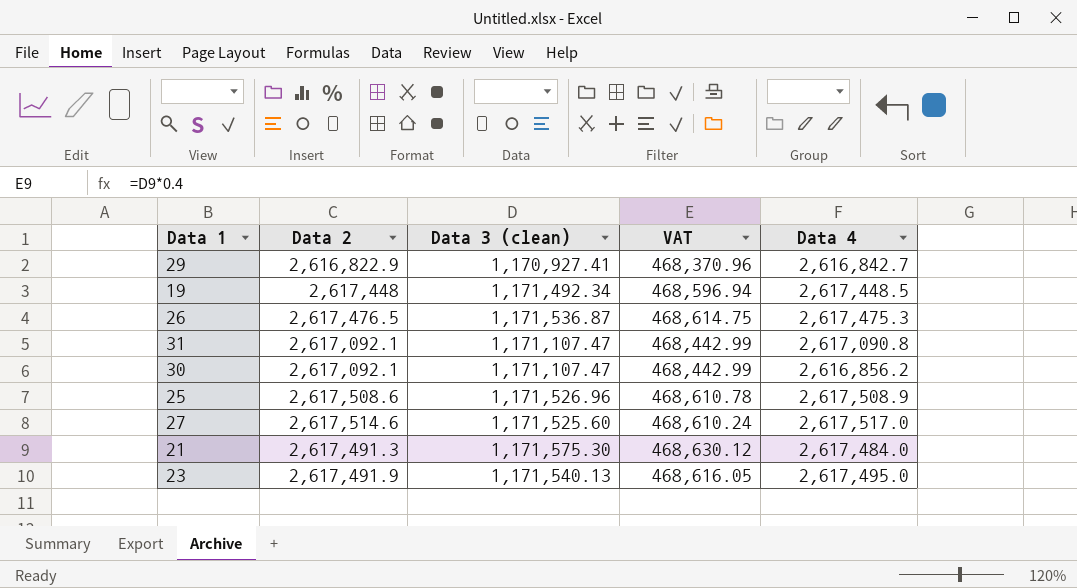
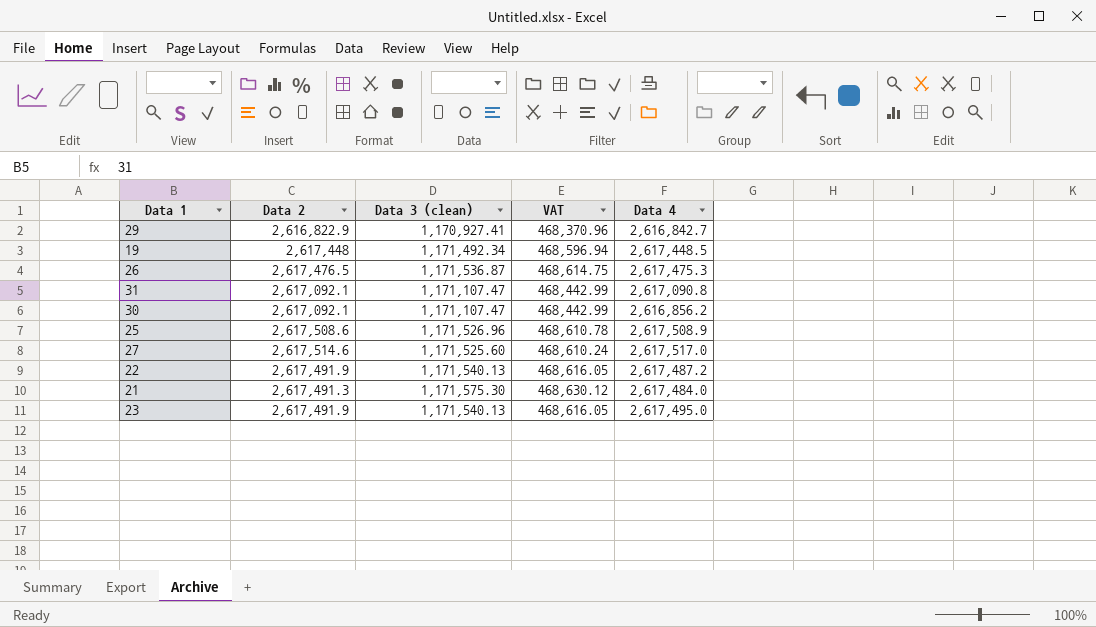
row 22: none -> 2,617,491.9 | 1,171,540.13 | 468,616.05 | 2,617,487.2

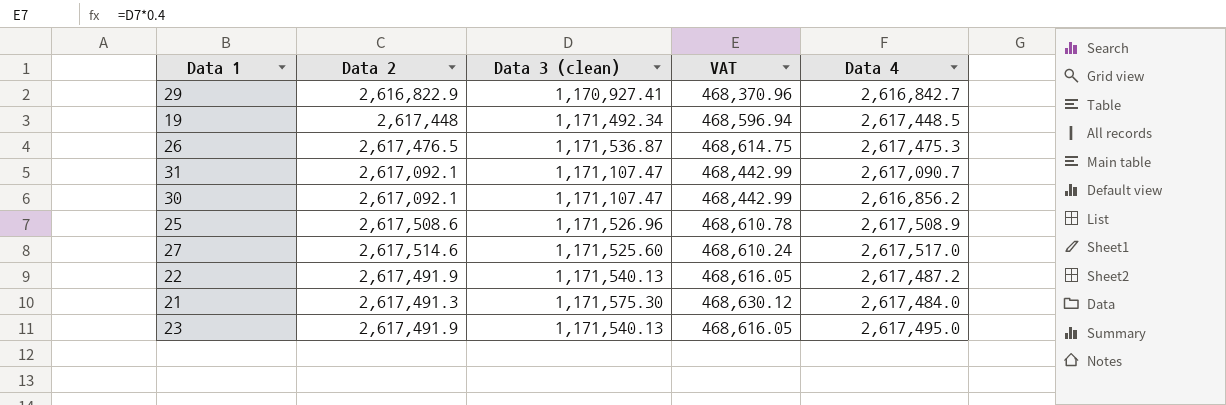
31 | Data 4: 2,617,090.8 -> 2,617,090.7

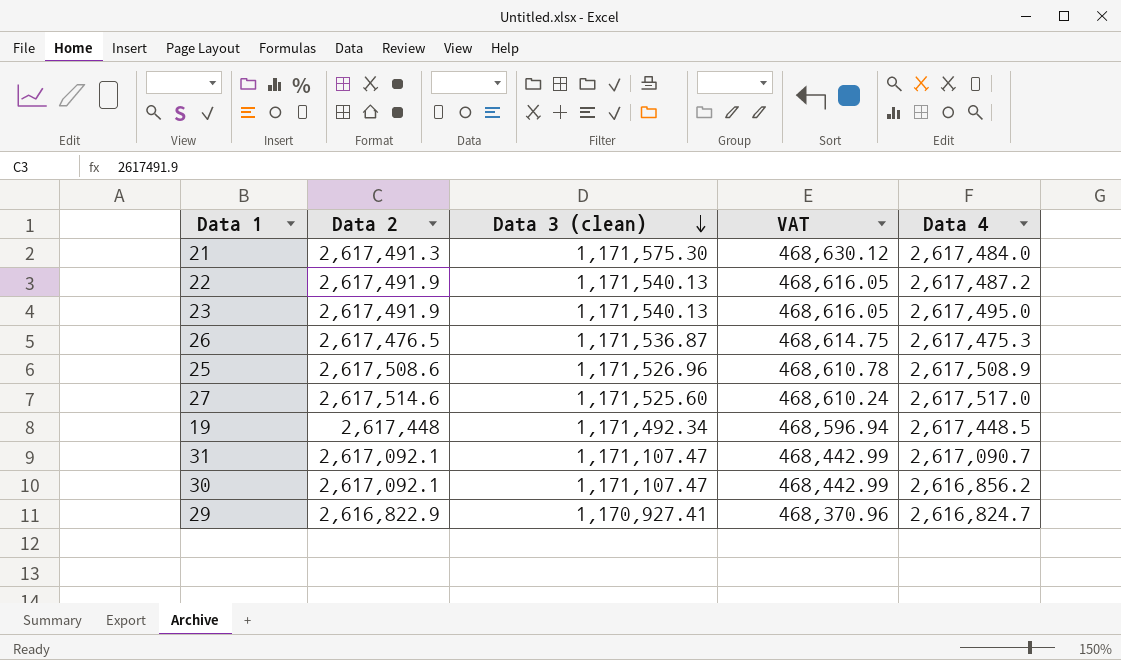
row order: none -> Data 3 (clean) descending
29 | Data 4: 2,616,842.7 -> 2,616,824.7

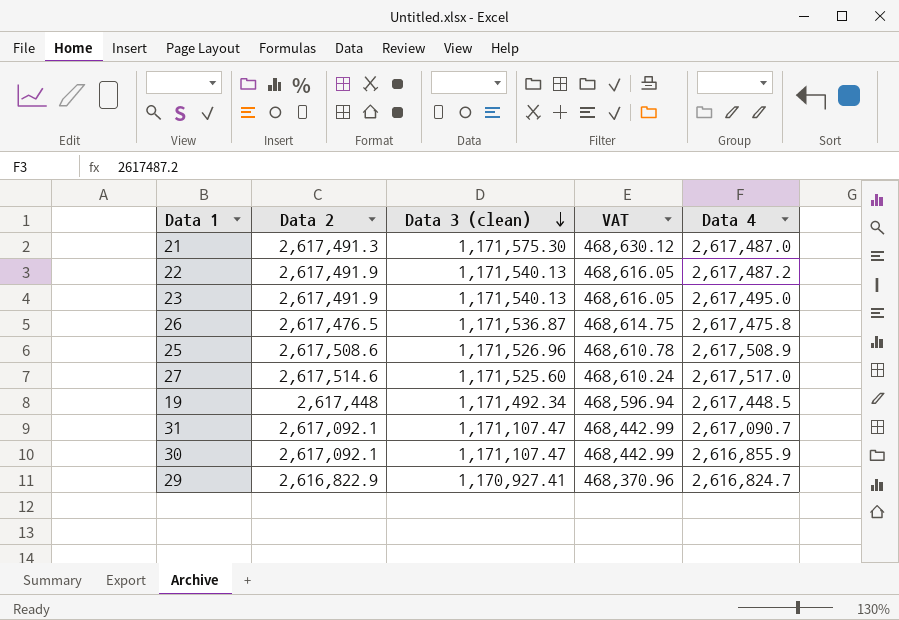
21 | Data 4: 2,617,484.0 -> 2,617,487.0
26 | Data 4: 2,617,475.3 -> 2,617,475.8
30 | Data 4: 2,616,856.2 -> 2,616,855.9

